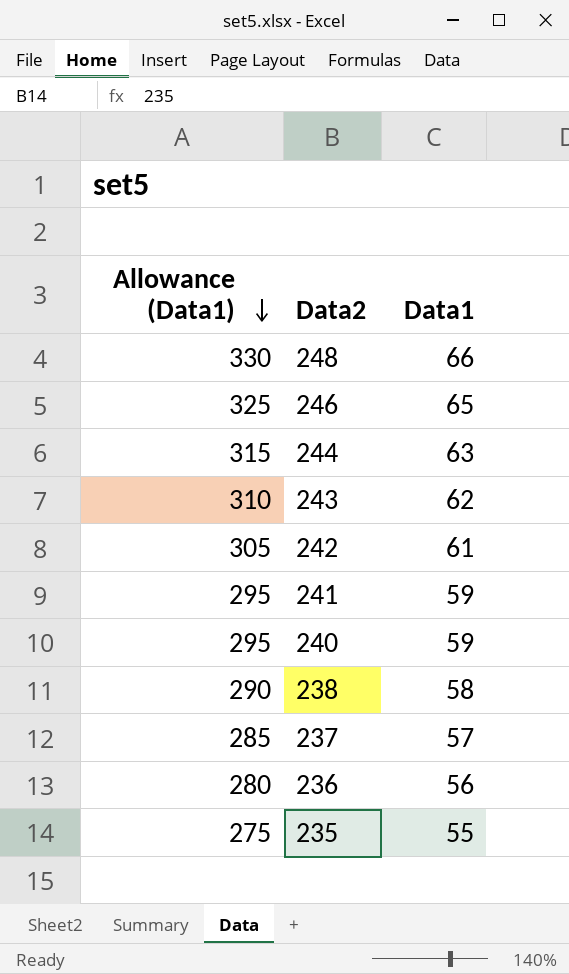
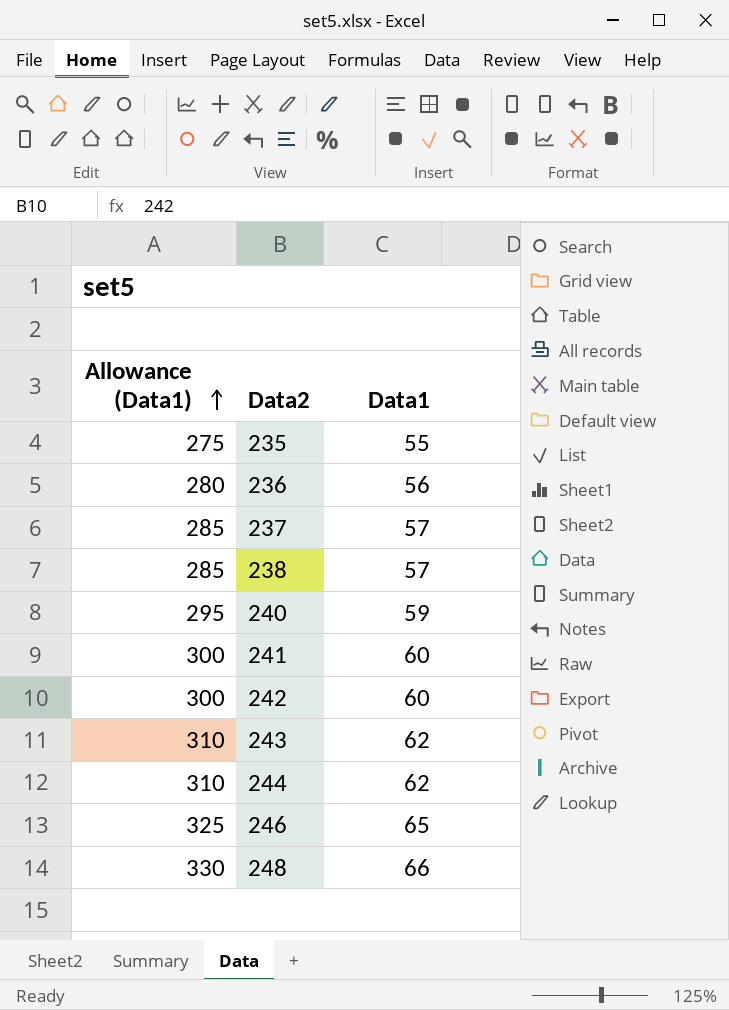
row order: Allowance (Data1) descending -> Allowance (Data1) ascending
238 | Allowance (Data1): 290 -> 285
238 | Data1: 58 -> 57
241 | Allowance (Data1): 295 -> 300
241 | Data1: 59 -> 60
242 | Allowance (Data1): 305 -> 300
242 | Data1: 61 -> 60
244 | Allowance (Data1): 315 -> 310
244 | Data1: 63 -> 62

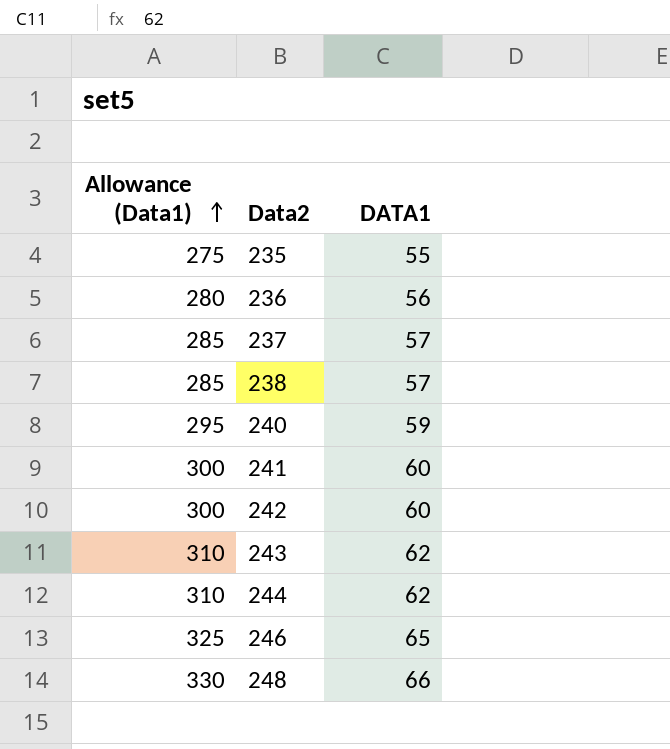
column name: Data1 -> DATA1

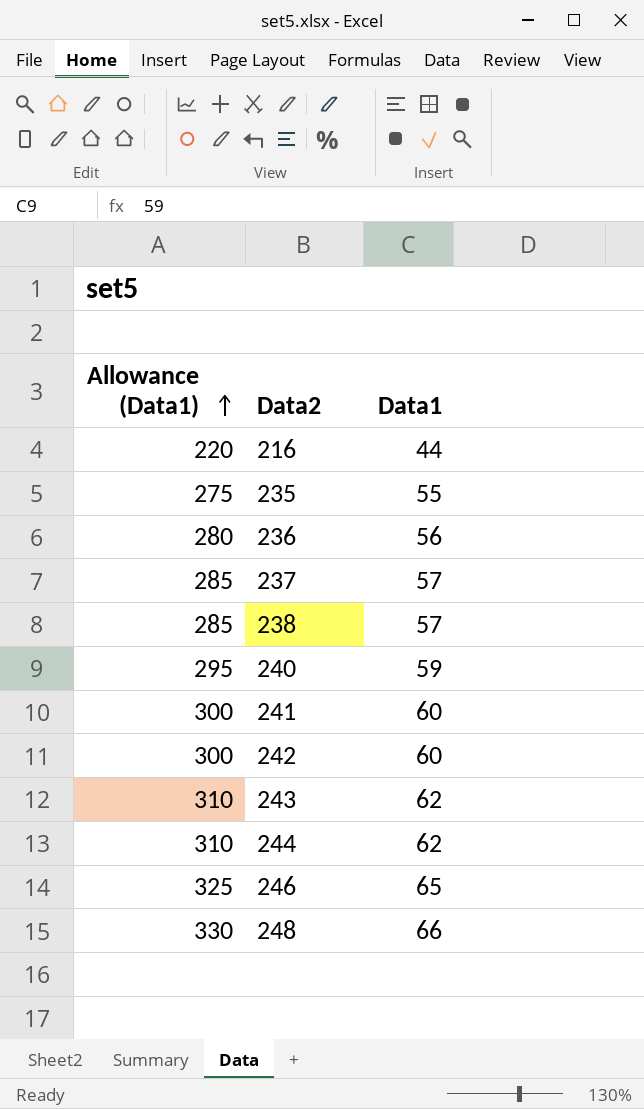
column name: DATA1 -> Data1
row 216: none -> 220 | 44

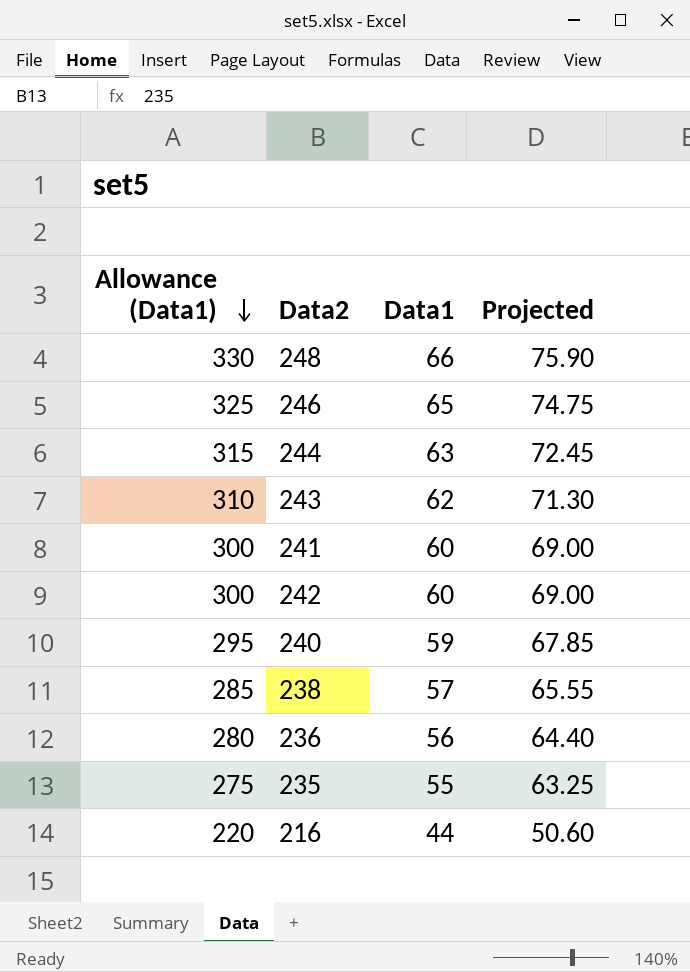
row order: Allowance (Data1) ascending -> Allowance (Data1) descending
column Projected | formula: none -> [Data1] * 1.15
row 237: 285 | 57 -> none
244 | Allowance (Data1): 310 -> 315
244 | Data1: 62 -> 63

